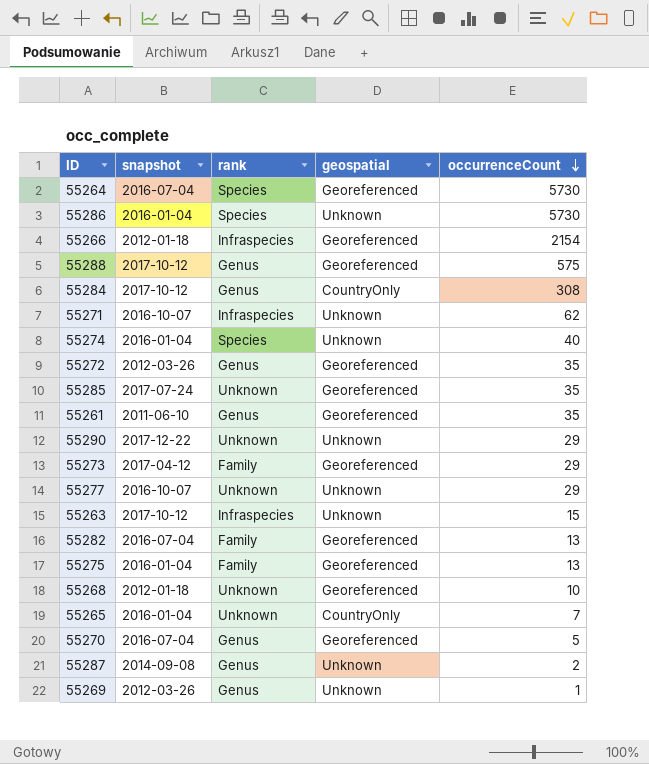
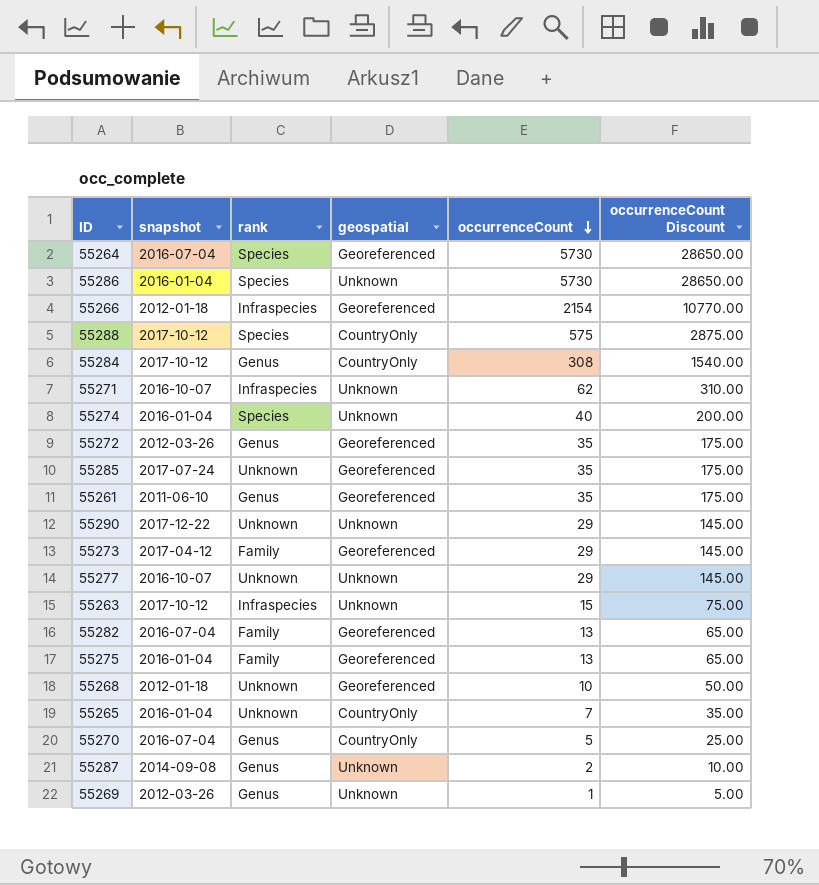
column occurrenceCount Discount | formula: none -> [occurrenceCount] * 5
55288 | rank: Genus -> Species
55288 | geospatial: Georeferenced -> CountryOnly
55270 | geospatial: Georeferenced -> CountryOnly

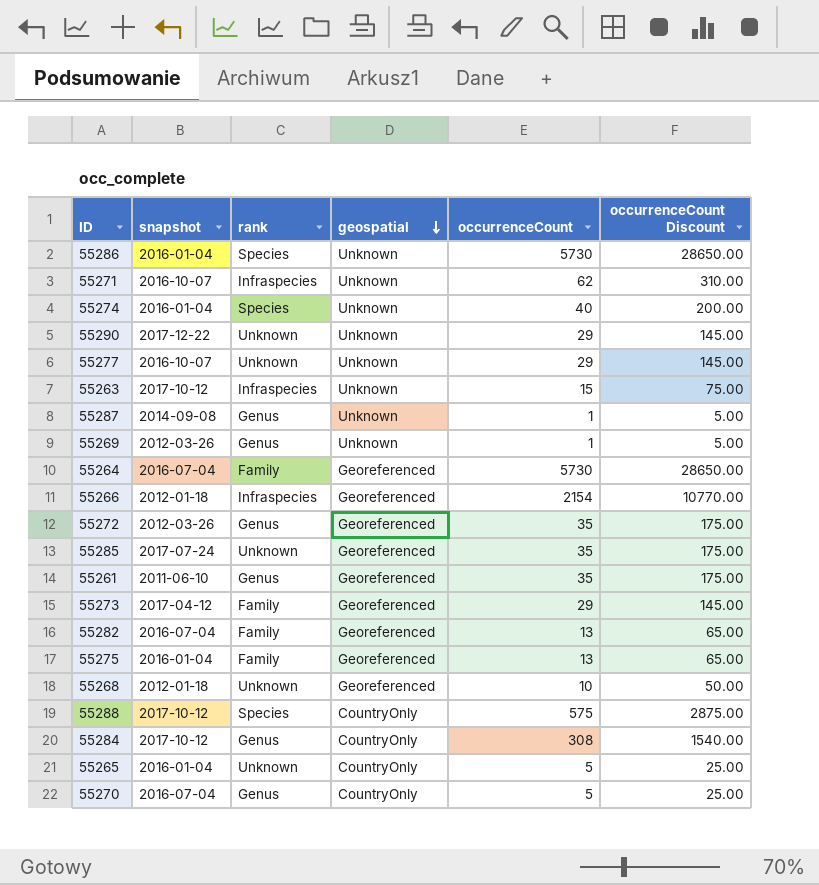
row order: occurrenceCount descending -> geospatial descending
55287 | occurrenceCount: 2 -> 1
55287 | occurrenceCount Discount: 10.00 -> 5.00
55264 | rank: Species -> Family
55265 | occurrenceCount: 7 -> 5
55265 | occurrenceCount Discount: 35.00 -> 25.00

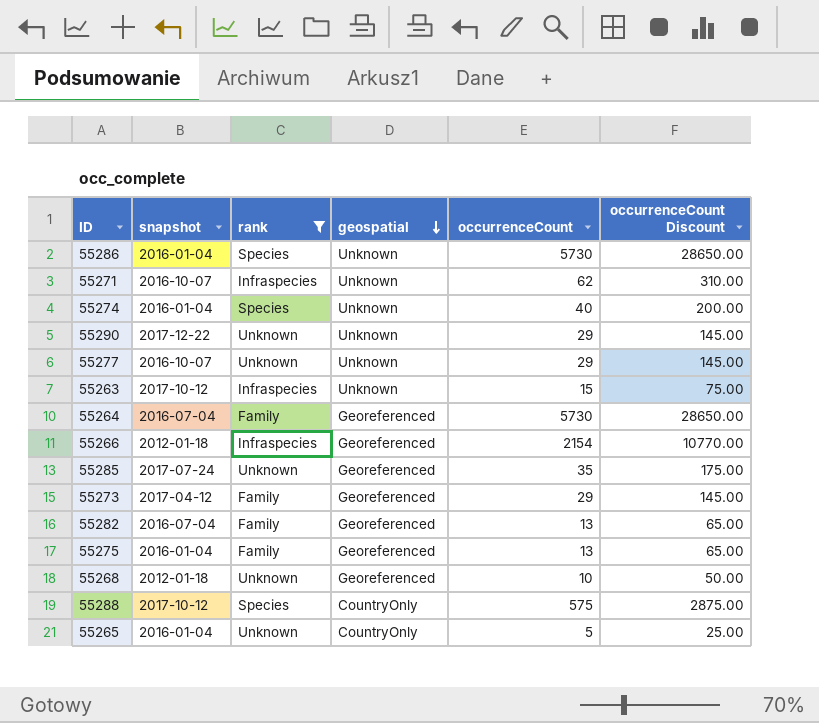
filter: none -> rank != Genus

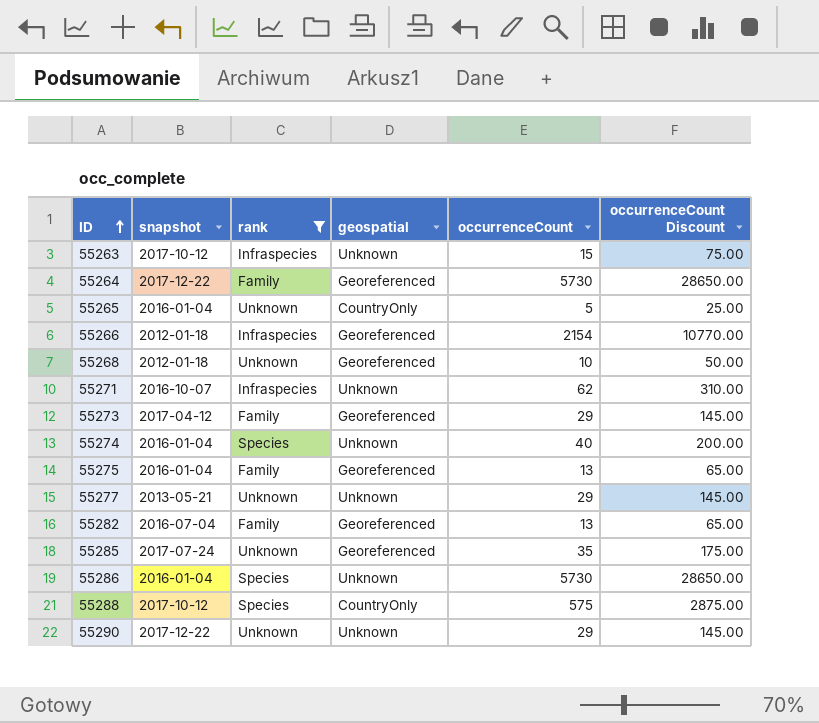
row order: geospatial descending -> ID ascending
55264 | snapshot: 2016-07-04 -> 2017-12-22
55277 | snapshot: 2016-10-07 -> 2013-05-21

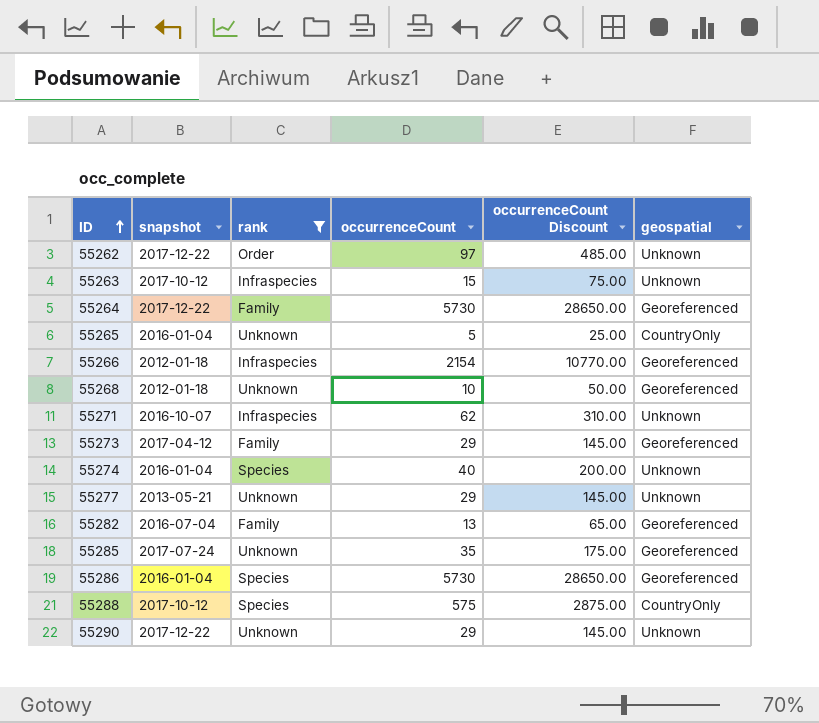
column geospatial | position: 4 -> 6
row 55275: 2016-01-04 | Family | Georeferenced | 13 | 65.00 -> none
row 55262: none -> 2017-12-22 | Order | 97 | 485.00 | Unknown
55286 | geospatial: Unknown -> Georeferenced

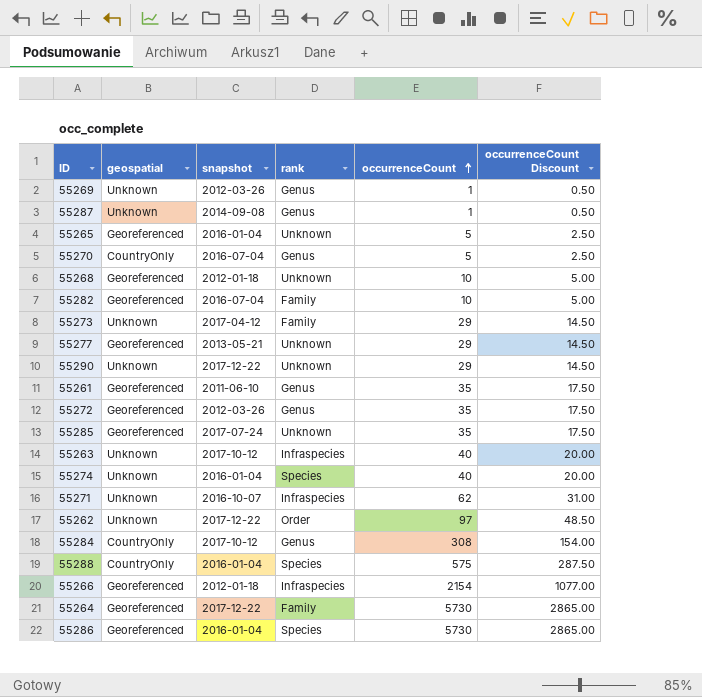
filter: rank != Genus -> none
row order: ID ascending -> occurrenceCount ascending
column geospatial | position: 6 -> 2
column occurrenceCount Discount | formula: [occurrenceCount] * 5 -> [occurrenceCount] * 0.5
55265 | geospatial: CountryOnly -> Georeferenced
55282 | occurrenceCount: 13 -> 10
55273 | geospatial: Georeferenced -> Unknown
55277 | geospatial: Unknown -> Georeferenced
55263 | occurrenceCount: 15 -> 40
55288 | snapshot: 2017-10-12 -> 2016-01-04

